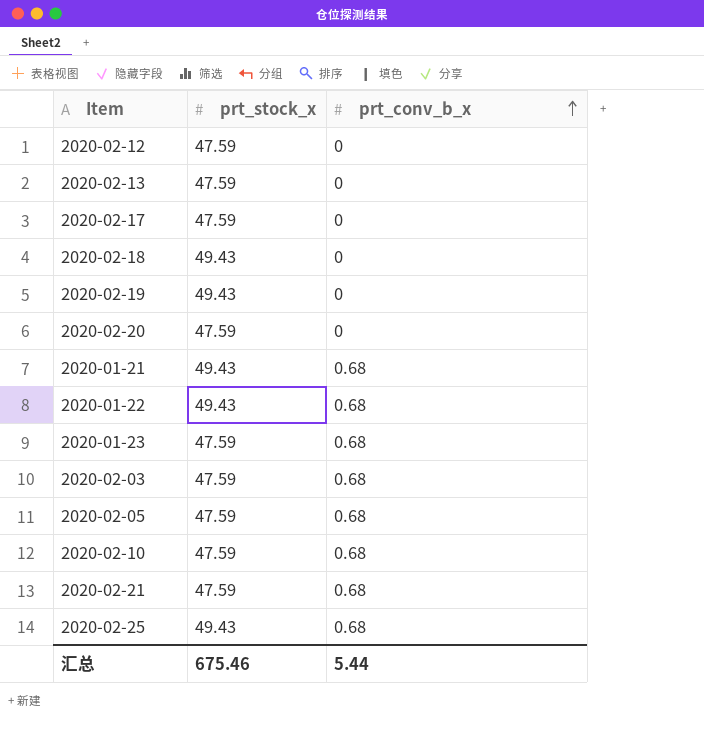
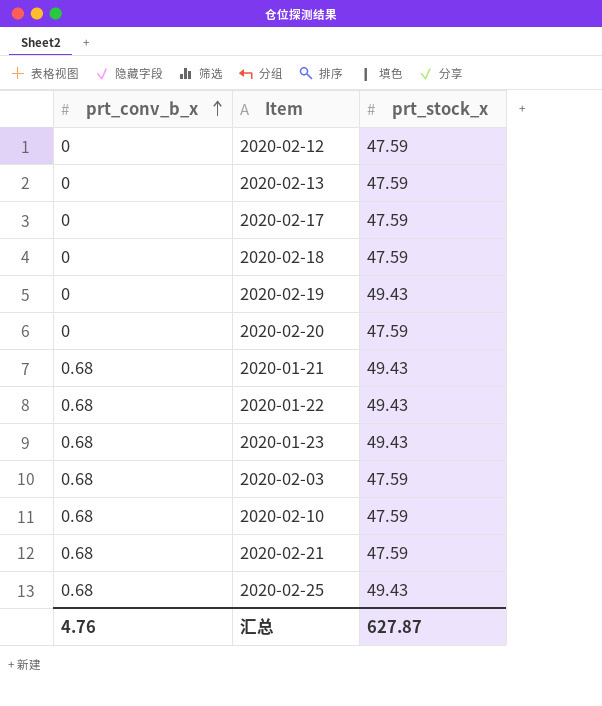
column prt_conv_b_x | position: 3 -> 1
row 2020-02-05: 47.59 | 0.68 -> none
2020-02-18 | prt_stock_x: 49.43 -> 47.59
2020-01-23 | prt_stock_x: 47.59 -> 49.43
汇总 | prt_conv_b_x: 5.44 -> 4.76
汇总 | prt_stock_x: 675.46 -> 627.87

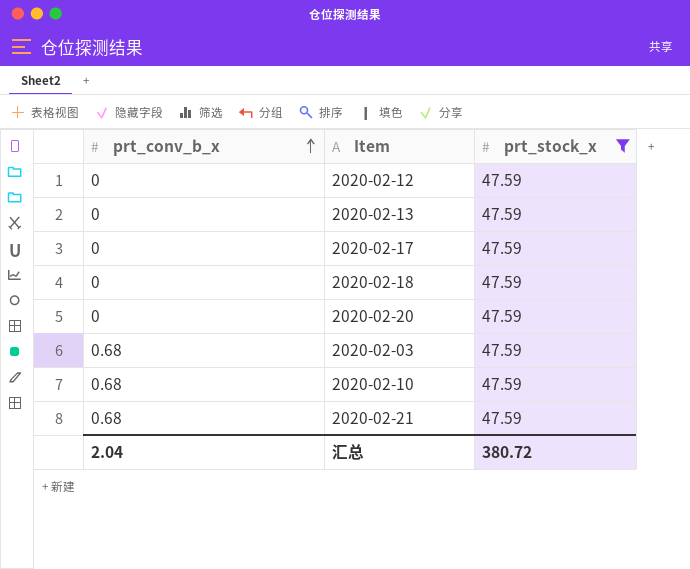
filter: none -> prt_stock_x = 47.59
汇总 | prt_conv_b_x: 4.76 -> 2.04
汇总 | prt_stock_x: 627.87 -> 380.72

